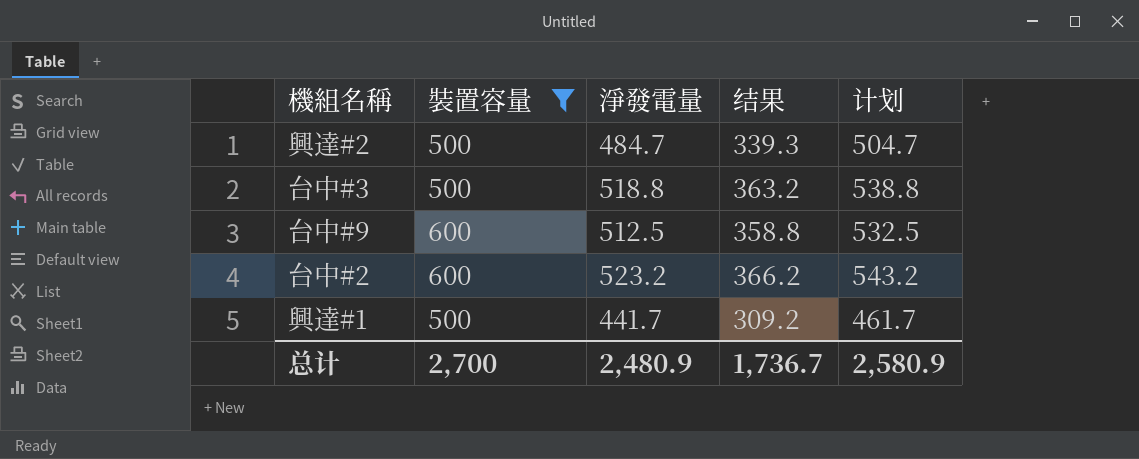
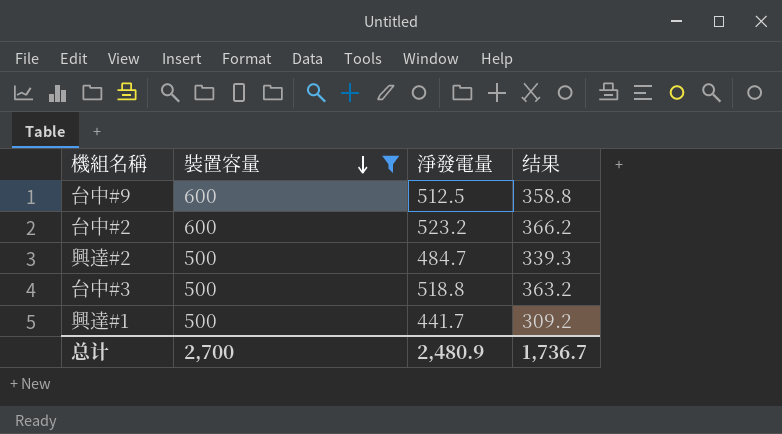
row order: none -> 裝置容量 descending
column 计划 | formula: [淨發電量] + 20 -> none

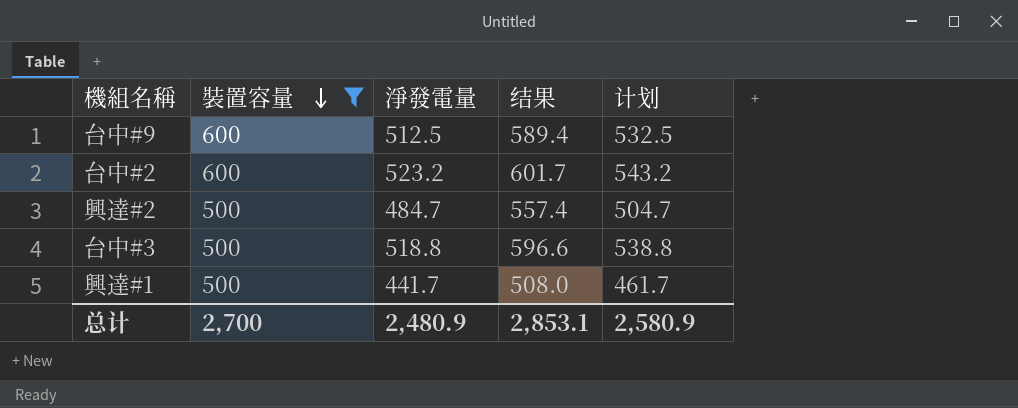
column 结果 | formula: [淨發電量] * 0.7 -> [淨發電量] * 1.15
column 计划 | formula: none -> [淨發電量] + 20
总计 | 结果: 1,736.7 -> 2,853.1

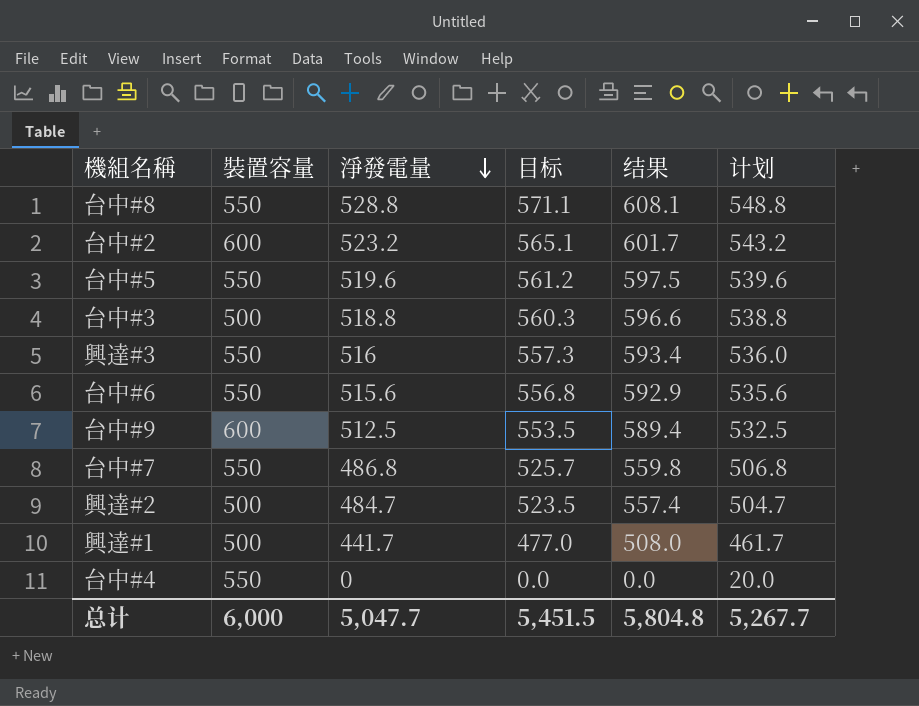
filter: 裝置容量 != 550 -> none
row order: 裝置容量 descending -> 淨發電量 descending
column 目标 | formula: none -> [淨發電量] * 1.08
总计 | 裝置容量: 2,700 -> 6,000
总计 | 淨發電量: 2,480.9 -> 5,047.7
总计 | 结果: 2,853.1 -> 5,804.8
总计 | 计划: 2,580.9 -> 5,267.7

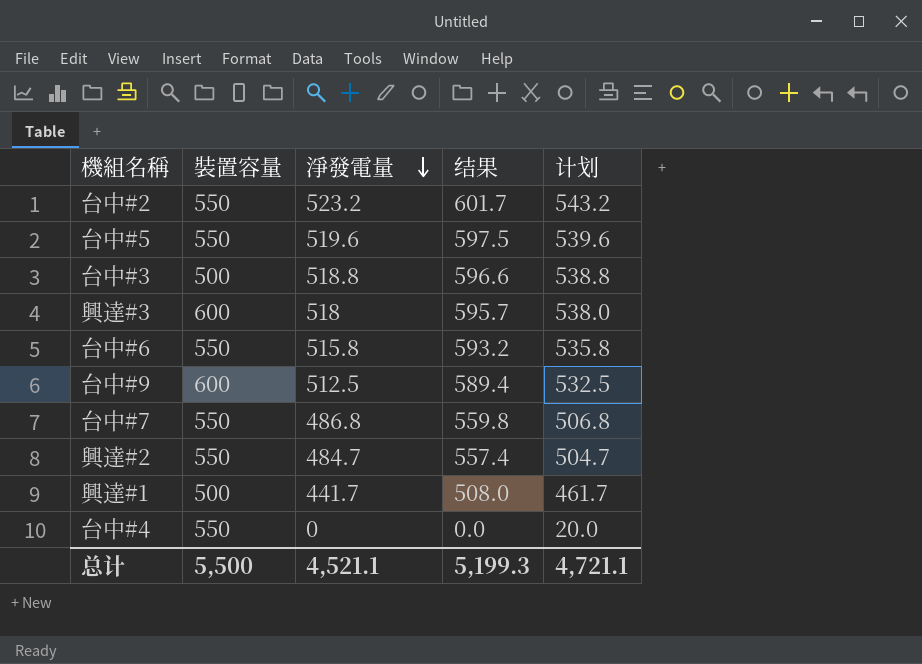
column 目标 | formula: [淨發電量] * 1.08 -> none
row 台中#8: 550 | 528.8 | 571.1 | 608.1 | 548.8 -> none
台中#2 | 裝置容量: 600 -> 550
興達#3 | 裝置容量: 550 -> 600
興達#3 | 淨發電量: 516 -> 518
興達#3 | 结果: 593.4 -> 595.7
興達#3 | 计划: 536.0 -> 538.0
台中#6 | 淨發電量: 515.6 -> 515.8
台中#6 | 结果: 592.9 -> 593.2
台中#6 | 计划: 535.6 -> 535.8
興達#2 | 裝置容量: 500 -> 550
总计 | 裝置容量: 6,000 -> 5,500
总计 | 淨發電量: 5,047.7 -> 4,521.1
总计 | 结果: 5,804.8 -> 5,199.3
总计 | 计划: 5,267.7 -> 4,721.1

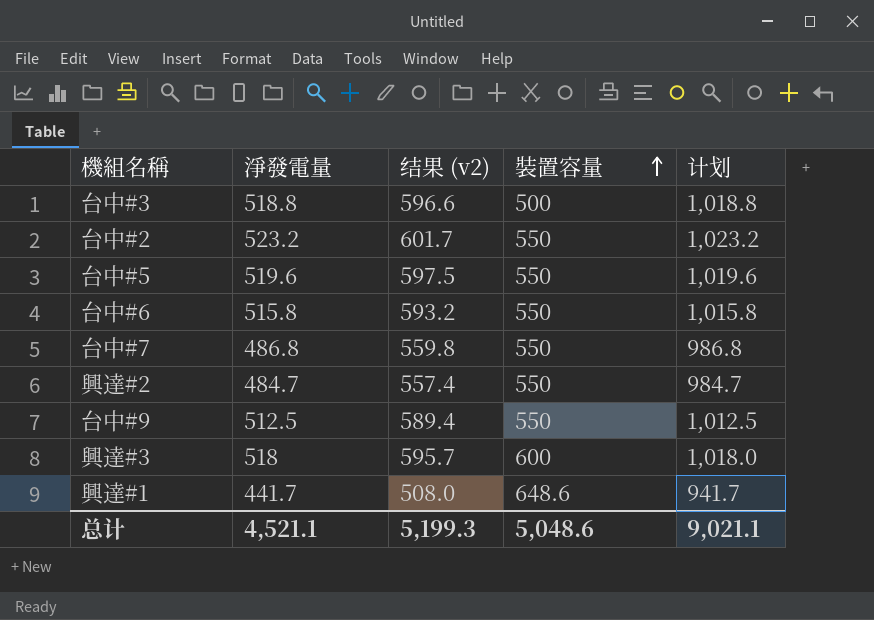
row order: 淨發電量 descending -> 裝置容量 ascending
column name: 结果 -> 结果 (v2)
column 裝置容量 | position: 2 -> 4
column 计划 | formula: [淨發電量] + 20 -> [淨發電量] + 500
row 台中#4: 550 | 0 | 0.0 | 20.0 -> none
台中#9 | 裝置容量: 600 -> 550
興達#1 | 裝置容量: 500 -> 648.6
总计 | 裝置容量: 5,500 -> 5,048.6
总计 | 计划: 4,721.1 -> 9,021.1

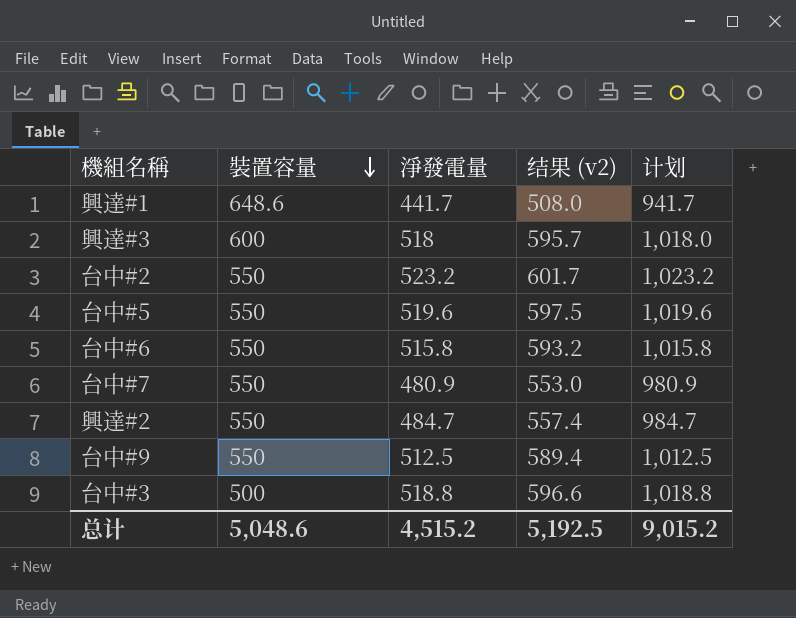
row order: 裝置容量 ascending -> 裝置容量 descending
column 裝置容量 | position: 4 -> 2
台中#7 | 淨發電量: 486.8 -> 480.9
台中#7 | 结果 (v2): 559.8 -> 553.0
台中#7 | 计划: 986.8 -> 980.9
总计 | 淨發電量: 4,521.1 -> 4,515.2
总计 | 结果 (v2): 5,199.3 -> 5,192.5
总计 | 计划: 9,021.1 -> 9,015.2

